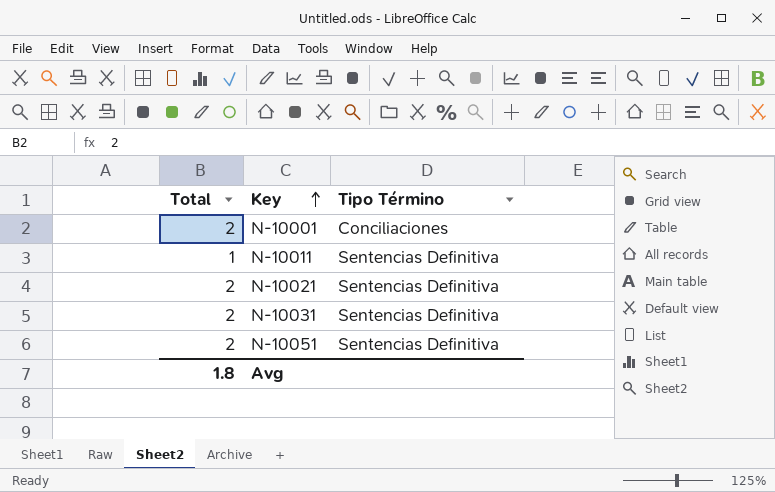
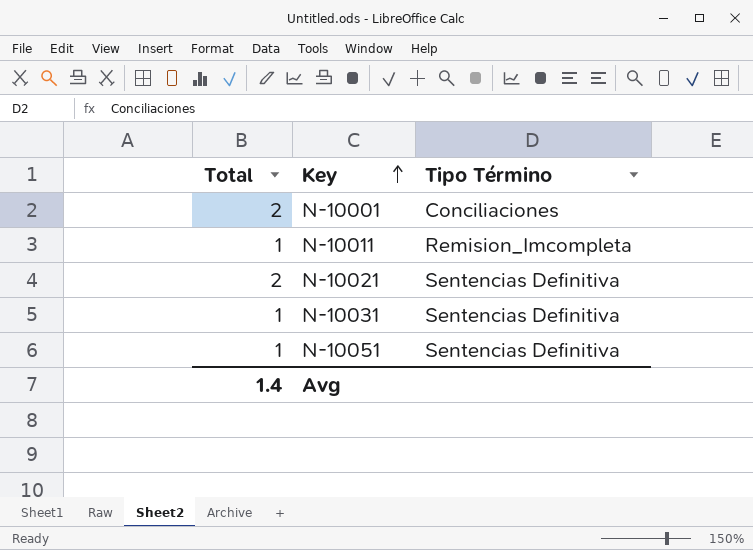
N-10011 | Tipo Término: Sentencias Definitiva -> Remision_Imcompleta
N-10031 | Total: 2 -> 1
N-10051 | Total: 2 -> 1
Avg | Total: 1.8 -> 1.4

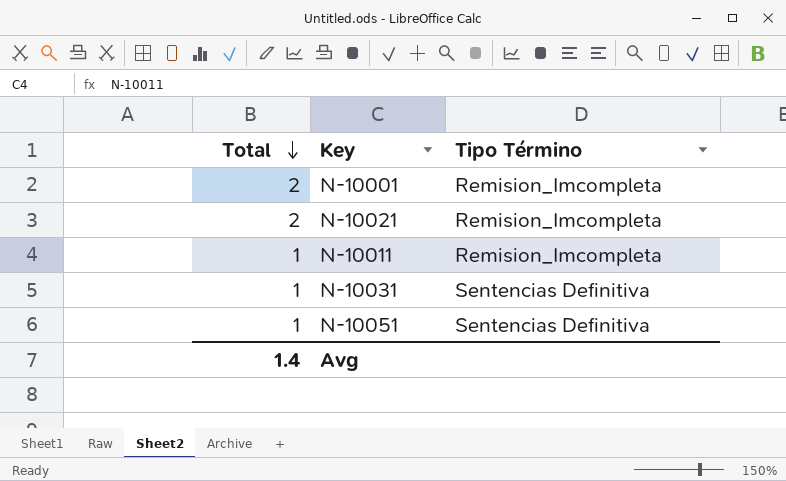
row order: Key ascending -> Total descending
N-10001 | Tipo Término: Conciliaciones -> Remision_Imcompleta
N-10021 | Tipo Término: Sentencias Definitiva -> Remision_Imcompleta

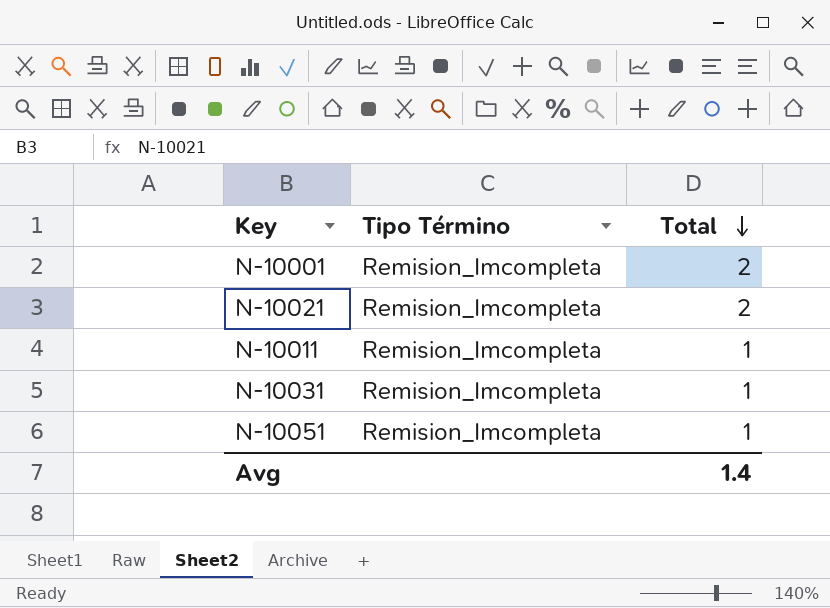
column Total | position: 1 -> 3
N-10031 | Tipo Término: Sentencias Definitiva -> Remision_Imcompleta
N-10051 | Tipo Término: Sentencias Definitiva -> Remision_Imcompleta

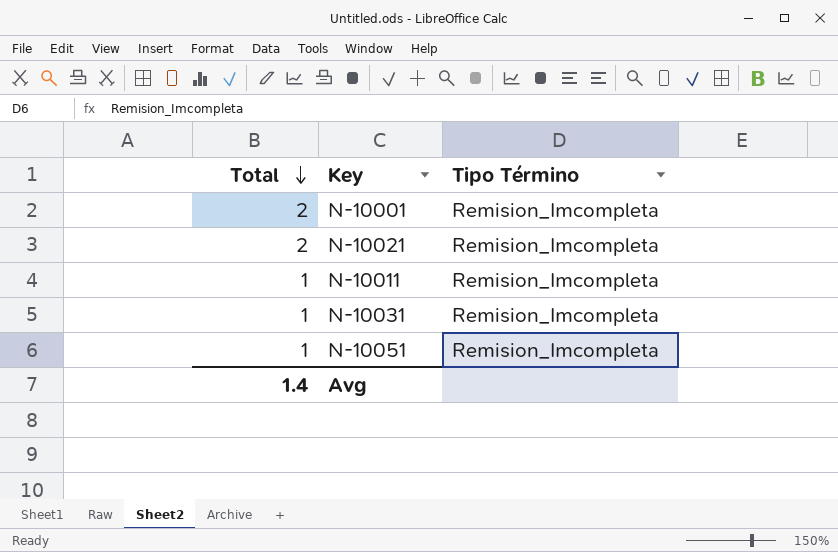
column Total | position: 3 -> 1

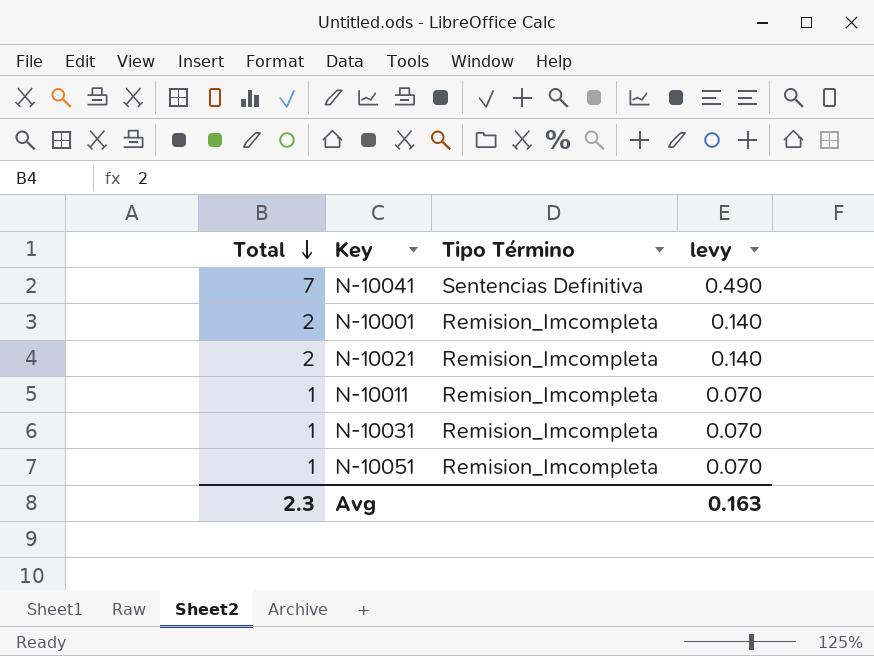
column levy | formula: none -> [Total] * 0.07
row N-10041: none -> 7 | Sentencias Definitiva | 0.490
Avg | Total: 1.4 -> 2.3

